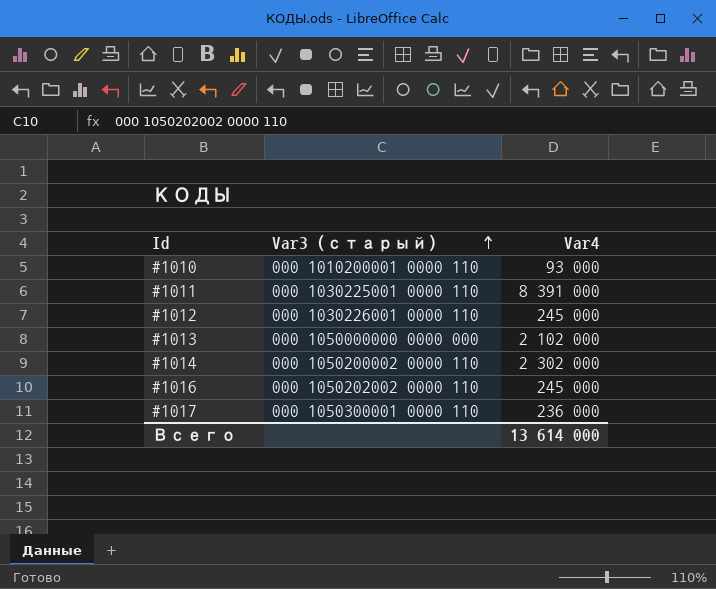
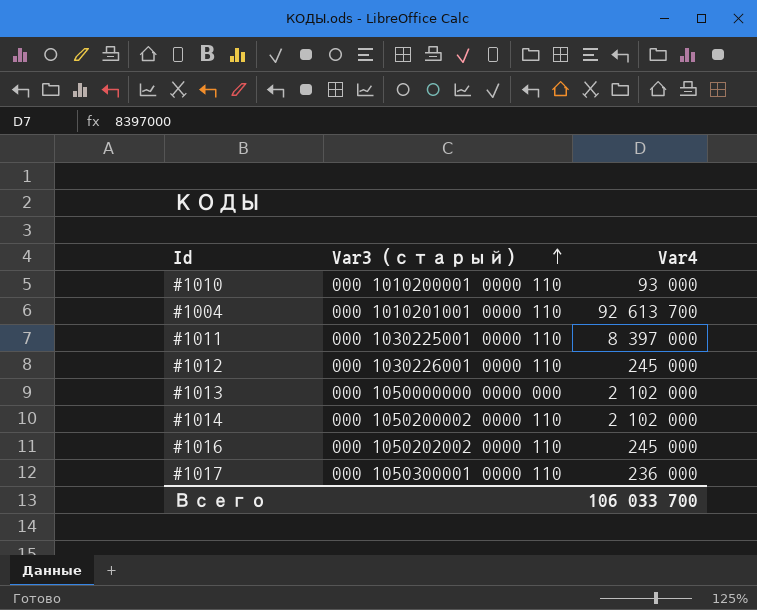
row #1004: none -> 000 1010201001 0000 110 | 92 613 700
#1011 | Var4: 8 391 000 -> 8 397 000
#1014 | Var4: 2 302 000 -> 2 102 000
Всего | Var4: 13 614 000 -> 106 033 700

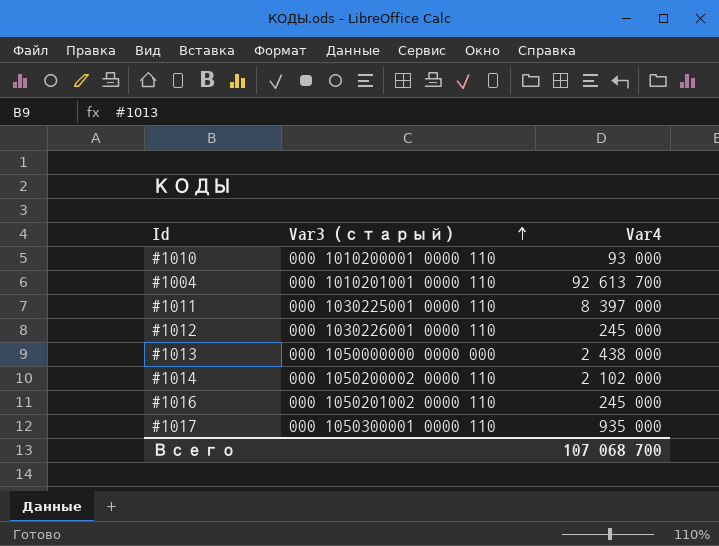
#1013 | Var4: 2 102 000 -> 2 438 000
#1016 | Var3 (старый): 000 1050202002 0000 110 -> 000 1050201002 0000 110
#1017 | Var4: 236 000 -> 935 000
Всего | Var4: 106 033 700 -> 107 068 700

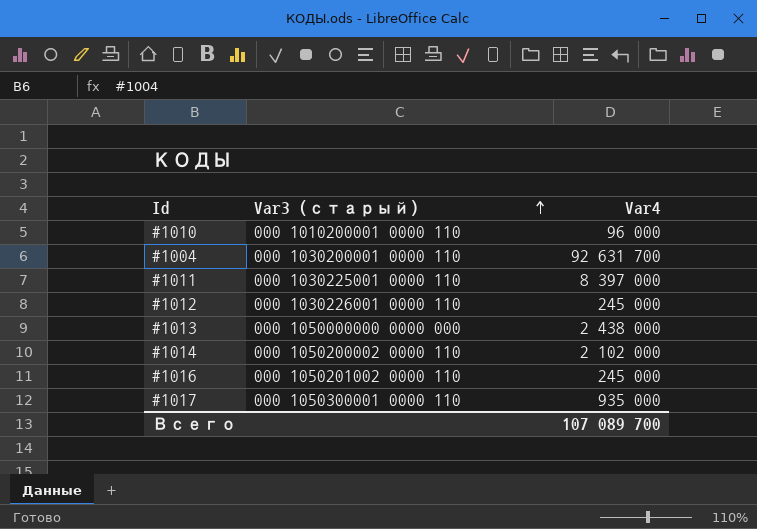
#1010 | Var4: 93 000 -> 96 000
#1004 | Var3 (старый): 000 1010201001 0000 110 -> 000 1030200001 0000 110
#1004 | Var4: 92 613 700 -> 92 631 700
Всего | Var4: 107 068 700 -> 107 089 700

